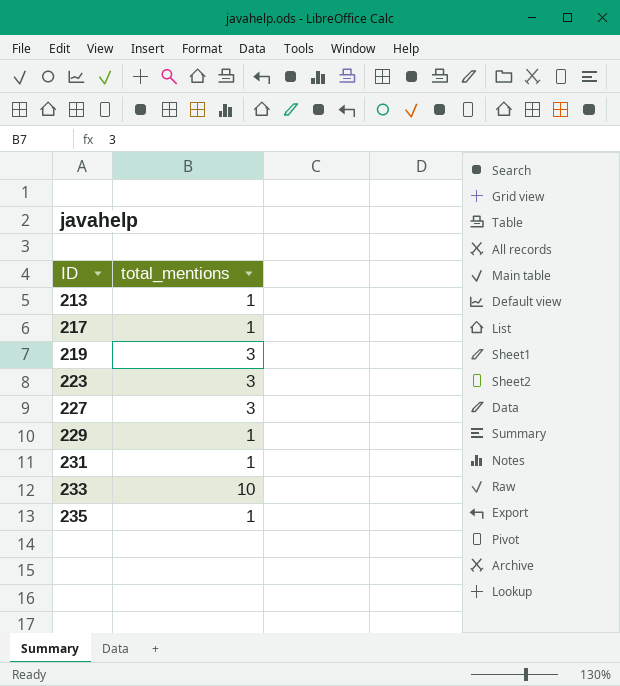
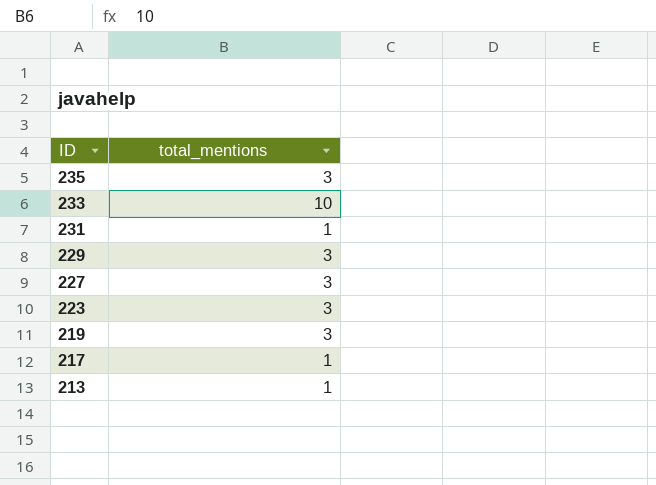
row order: ID ascending -> ID descending
235 | total_mentions: 1 -> 3
229 | total_mentions: 1 -> 3

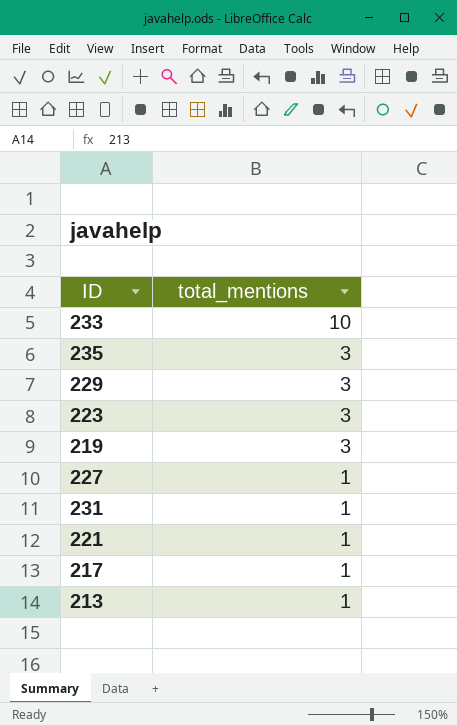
row order: ID descending -> total_mentions descending
227 | total_mentions: 3 -> 1
row 221: none -> 1

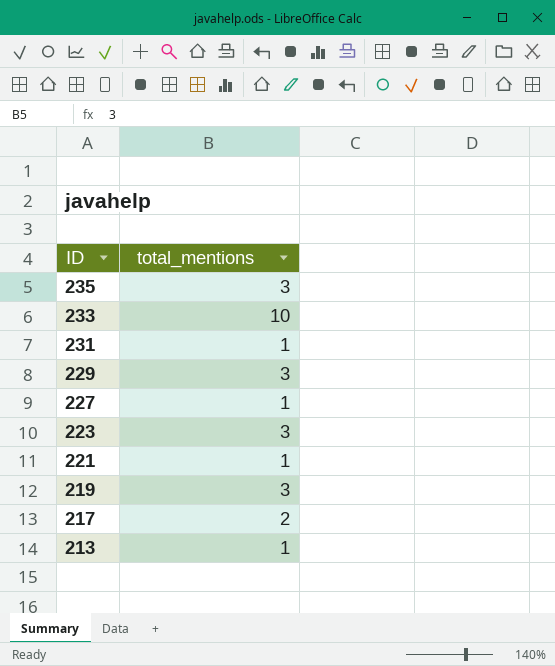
row order: total_mentions descending -> ID descending
217 | total_mentions: 1 -> 2

